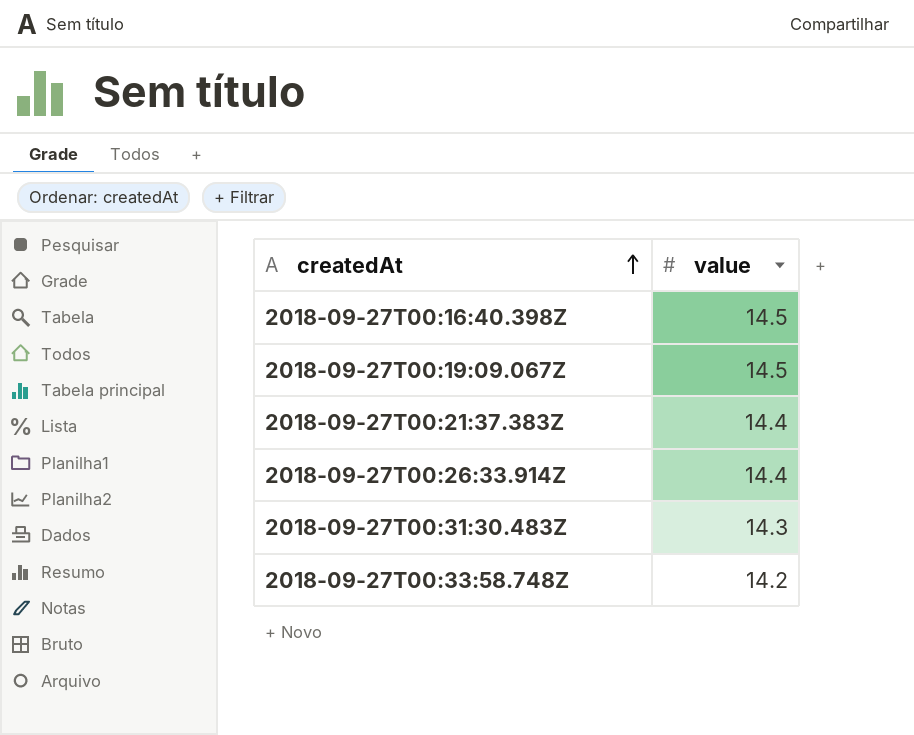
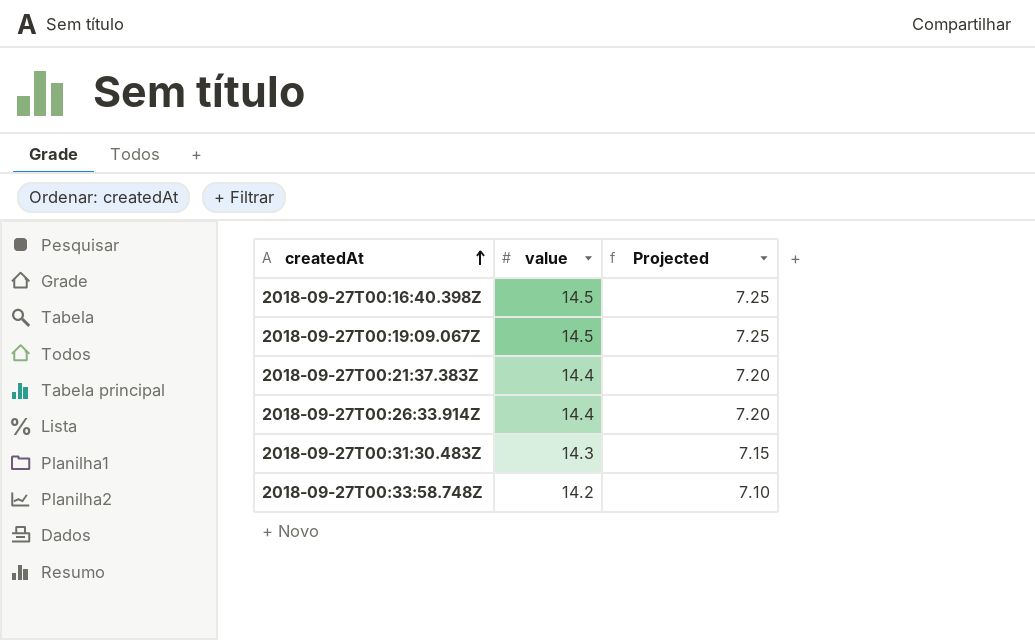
column Projected | formula: none -> [value] * 0.5

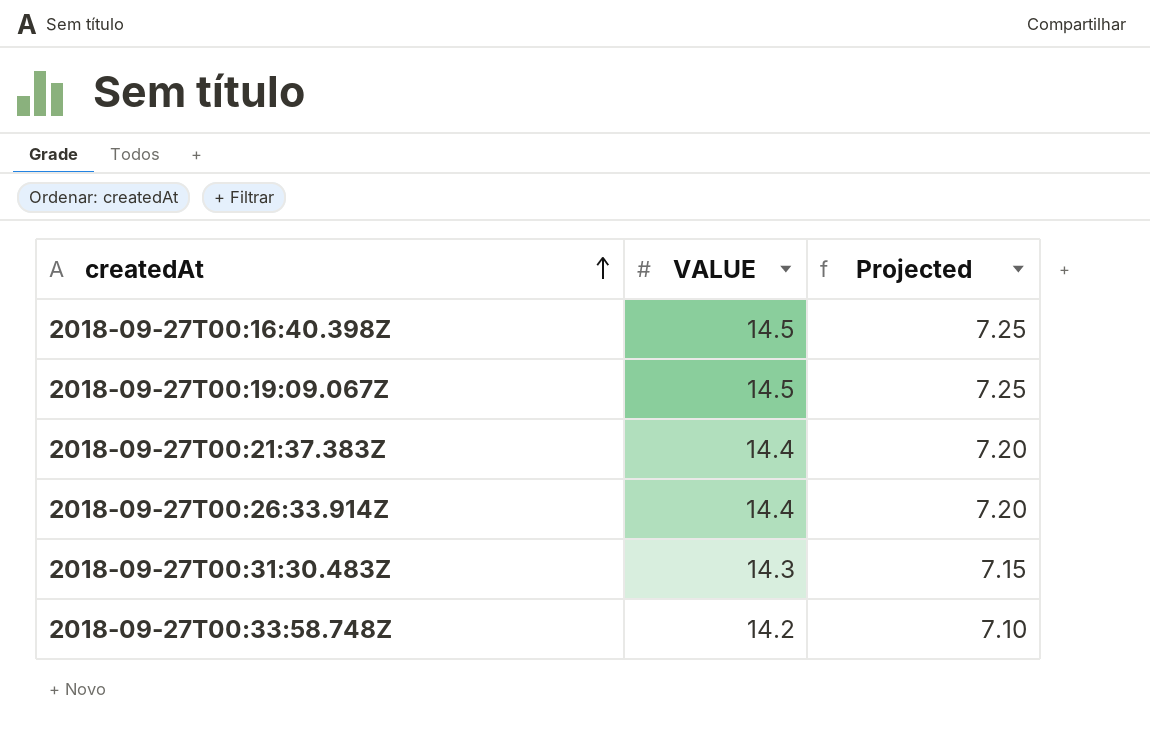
column name: value -> VALUE

